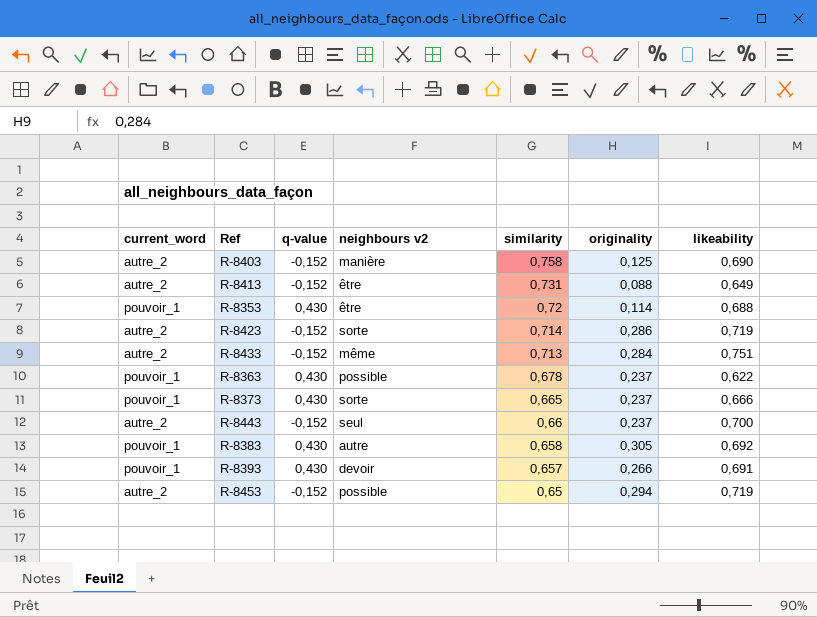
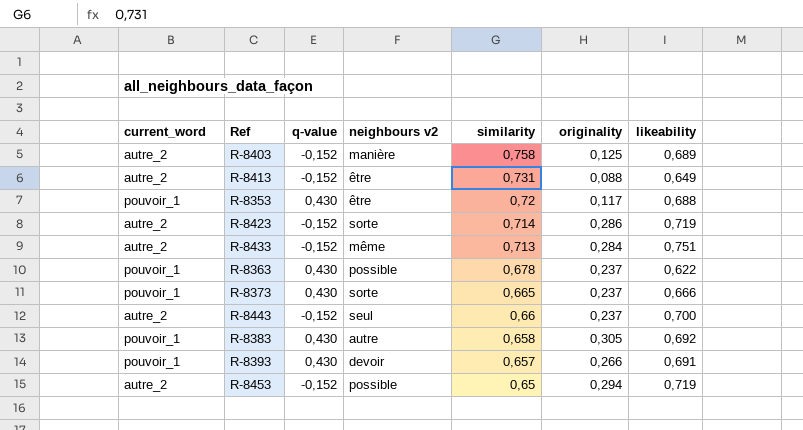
R-8403 | likeability: 0,690 -> 0,689
R-8353 | originality: 0,114 -> 0,117

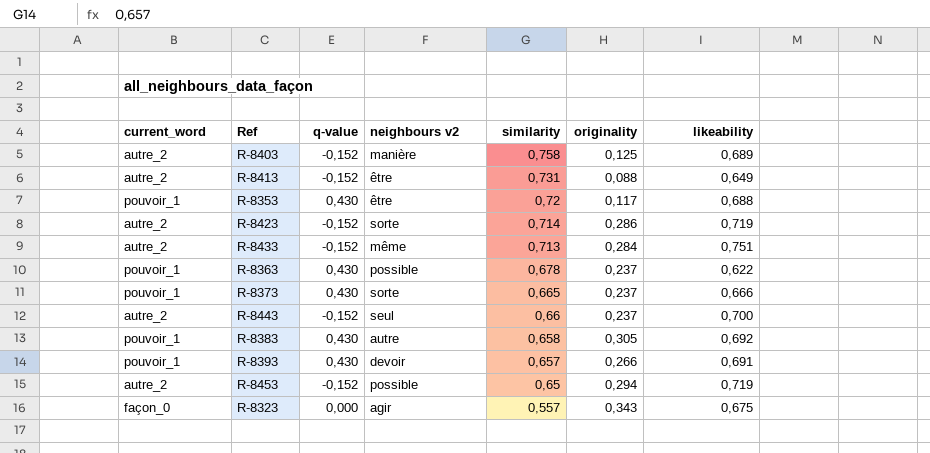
row R-8323: none -> façon_0 | 0,000 | agir | 0,557 | 0,343 | 0,675

